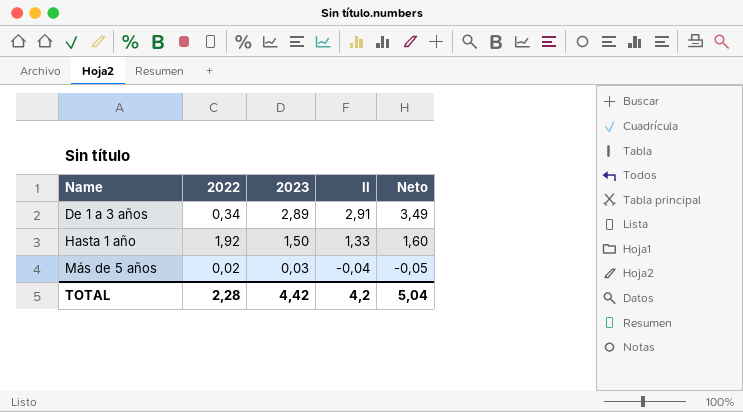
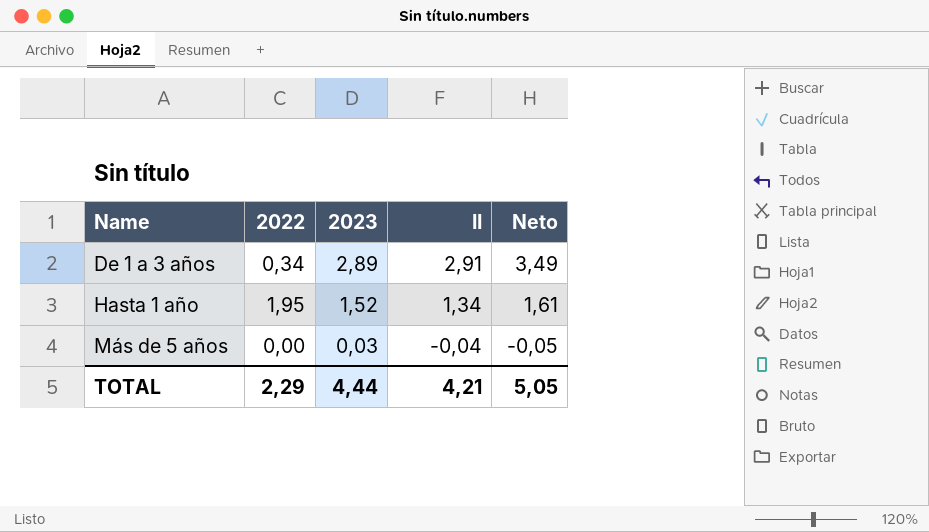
Hasta 1 año | 2022: 1,92 -> 1,95
Hasta 1 año | 2023: 1,50 -> 1,52
Hasta 1 año | II: 1,33 -> 1,34
Hasta 1 año | Neto: 1,60 -> 1,61
Más de 5 años | 2022: 0,02 -> 0,00
TOTAL | 2022: 2,28 -> 2,29
TOTAL | 2023: 4,42 -> 4,44
TOTAL | II: 4,2 -> 4,21
TOTAL | Neto: 5,04 -> 5,05

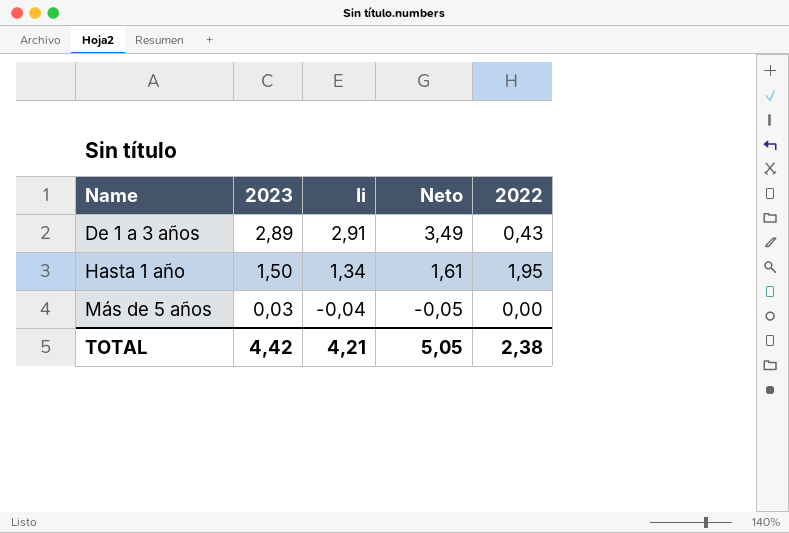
column name: II -> Ii
column 2022 | position: 2 -> 5
De 1 a 3 años | 2022: 0,34 -> 0,43
Hasta 1 año | 2023: 1,52 -> 1,50
TOTAL | 2023: 4,44 -> 4,42
TOTAL | 2022: 2,29 -> 2,38

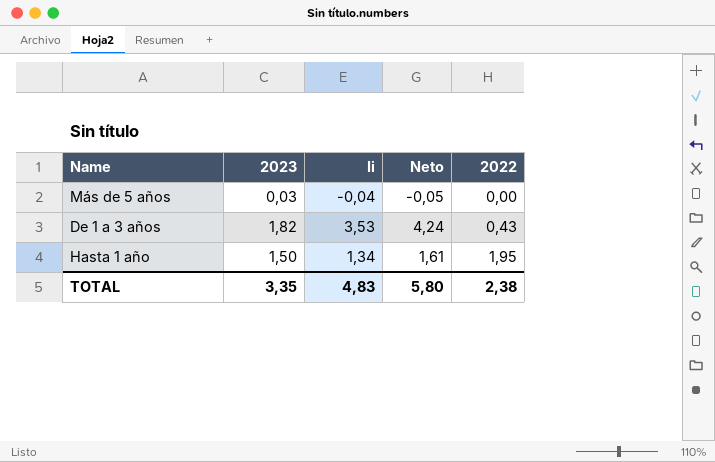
row order: Name ascending -> 2022 ascending
De 1 a 3 años | 2023: 2,89 -> 1,82
De 1 a 3 años | Ii: 2,91 -> 3,53
De 1 a 3 años | Neto: 3,49 -> 4,24
TOTAL | 2023: 4,42 -> 3,35
TOTAL | Ii: 4,21 -> 4,83
TOTAL | Neto: 5,05 -> 5,80

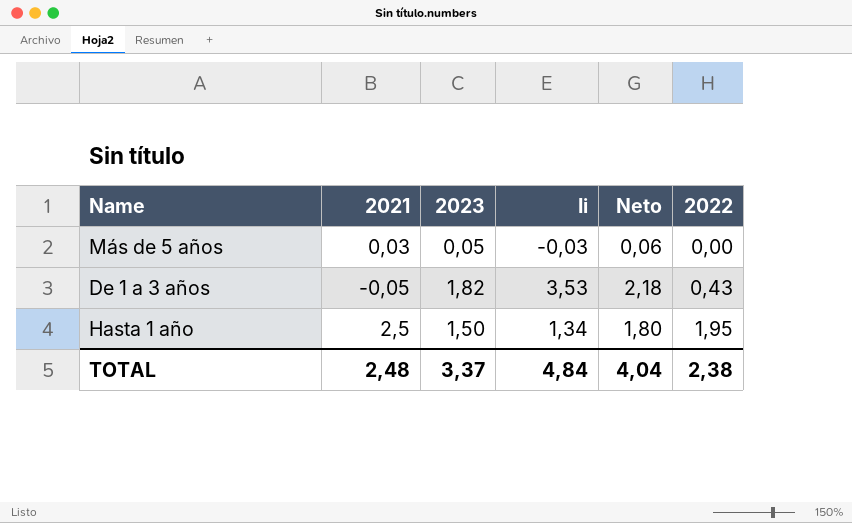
column 2021 | position: none -> 2
column Neto | formula: [Ii] * 1,2 -> [2023] * 1,2
Más de 5 años | 2023: 0,03 -> 0,05
Más de 5 años | Ii: -0,04 -> -0,03
TOTAL | 2023: 3,35 -> 3,37
TOTAL | Ii: 4,83 -> 4,84
TOTAL | Neto: 5,80 -> 4,04

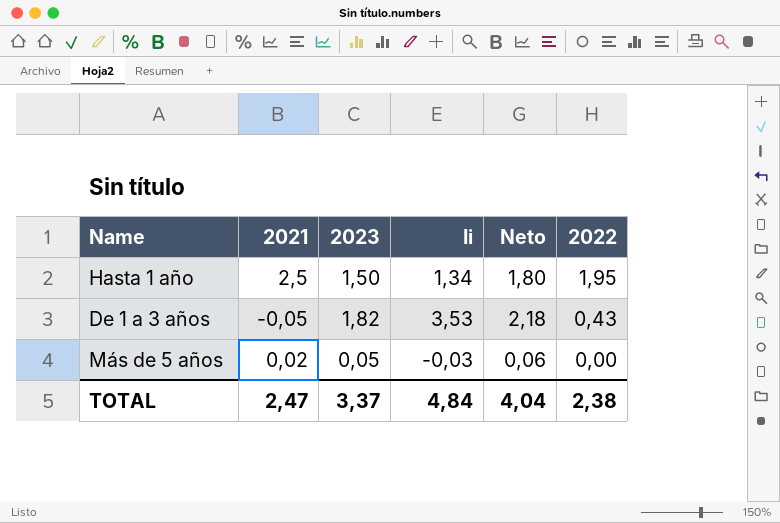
row order: 2022 ascending -> 2022 descending
Más de 5 años | 2021: 0,03 -> 0,02
TOTAL | 2021: 2,48 -> 2,47

